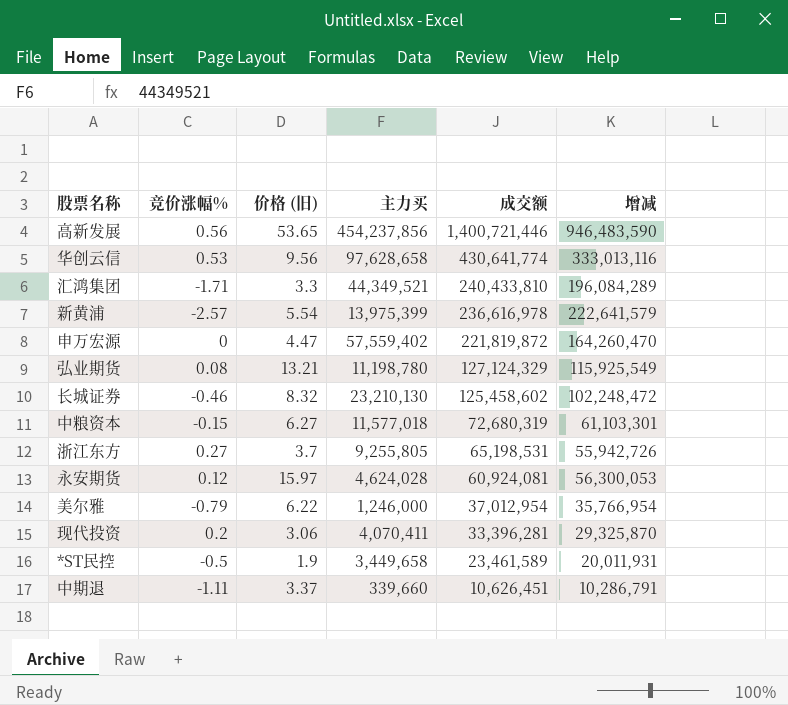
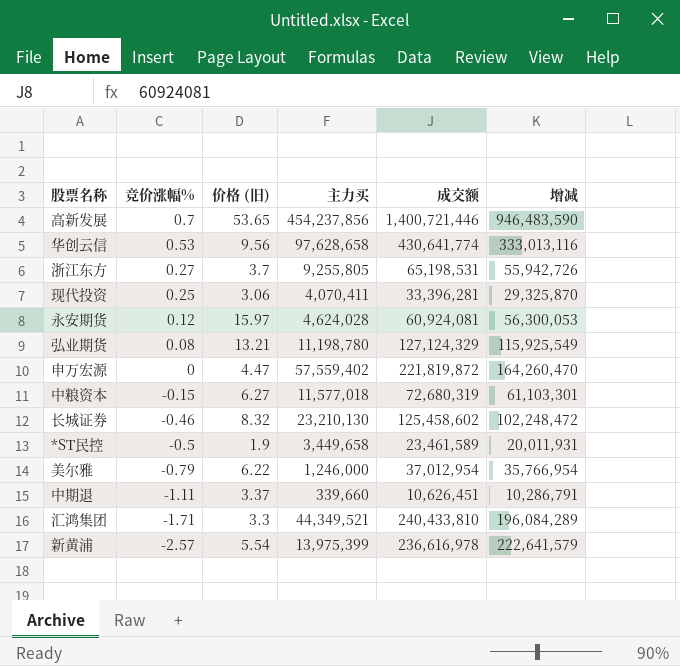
row order: 成交额 descending -> 竞价涨幅% descending
高新发展 | 竞价涨幅%: 0.56 -> 0.7
现代投资 | 竞价涨幅%: 0.2 -> 0.25

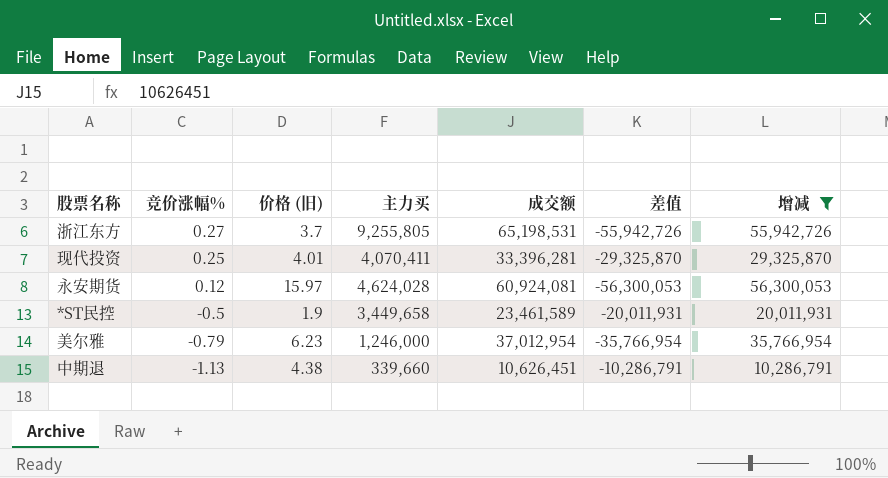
filter: none -> 增减 <= 56,300,053
column 差值 | formula: none -> [主力买] - [成交额]
现代投资 | 价格 (旧): 3.06 -> 4.01
美尔雅 | 价格 (旧): 6.22 -> 6.23
中期退 | 竞价涨幅%: -1.11 -> -1.13
中期退 | 价格 (旧): 3.37 -> 4.38

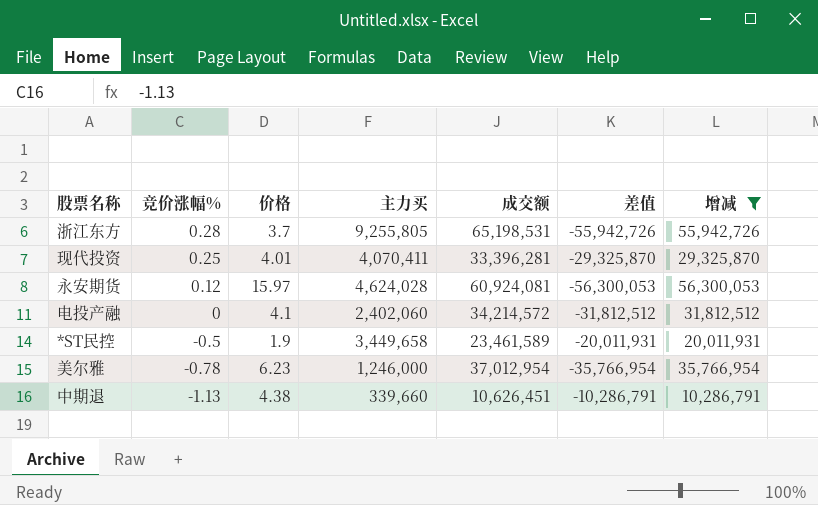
column name: 价格 (旧) -> 价格
浙江东方 | 竞价涨幅%: 0.27 -> 0.28
row 电投产融: none -> 0 | 4.1 | 2,402,060 | 34,214,572 | -31,812,512 | 31,812,512
美尔雅 | 竞价涨幅%: -0.79 -> -0.78

